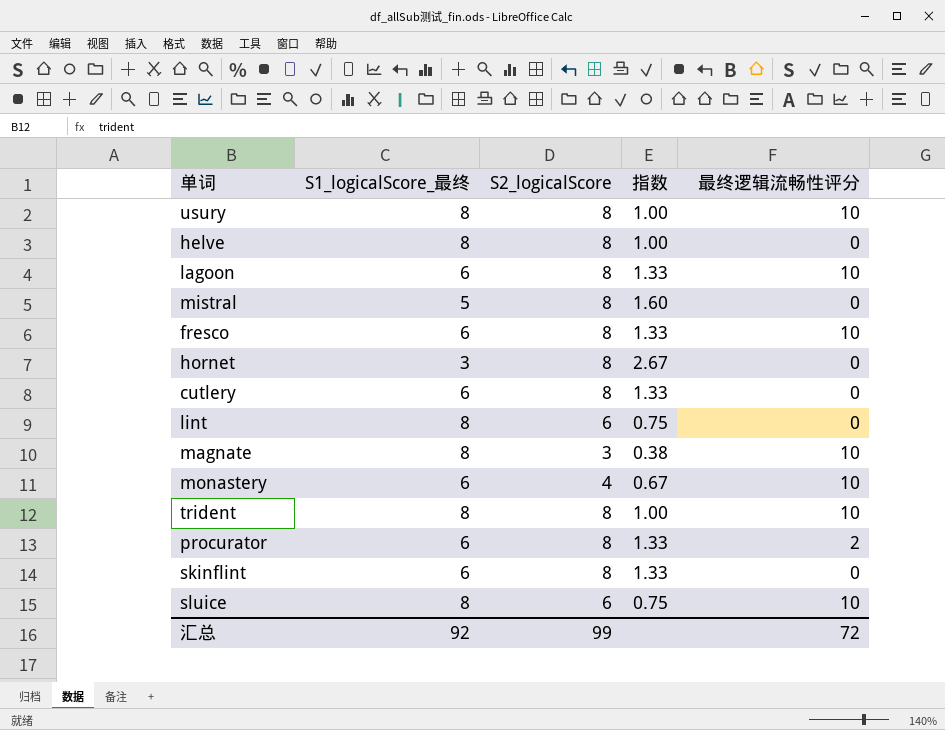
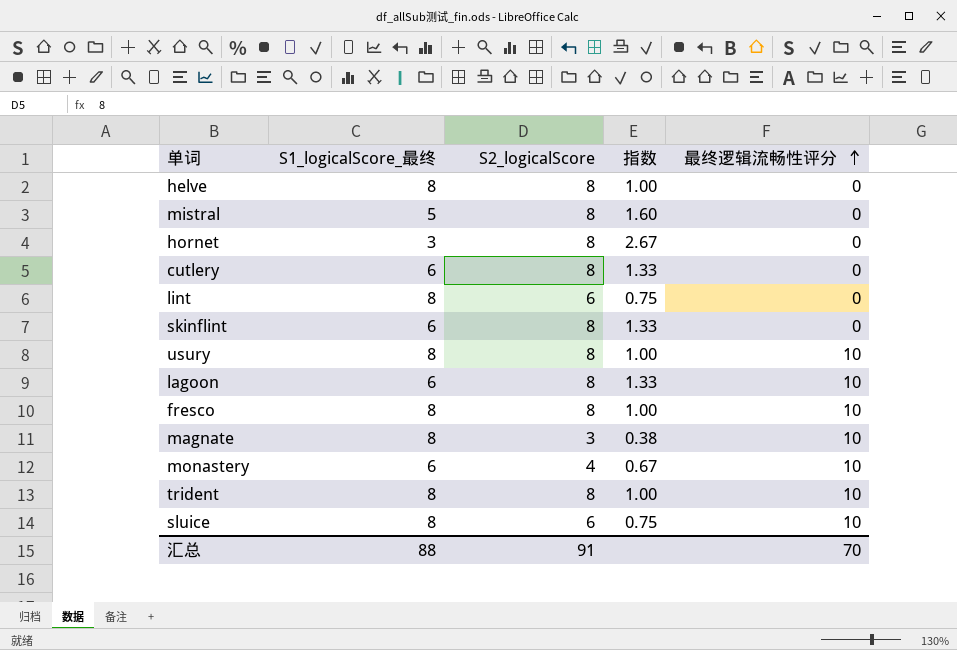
row order: none -> 最终逻辑流畅性评分 ascending
row procurator: 6 | 8 | 1.33 | 2 -> none
fresco | S1_logicalScore_最终: 6 -> 8
fresco | 指数: 1.33 -> 1.00
汇总 | S1_logicalScore_最终: 92 -> 88
汇总 | S2_logicalScore: 99 -> 91
汇总 | 最终逻辑流畅性评分: 72 -> 70

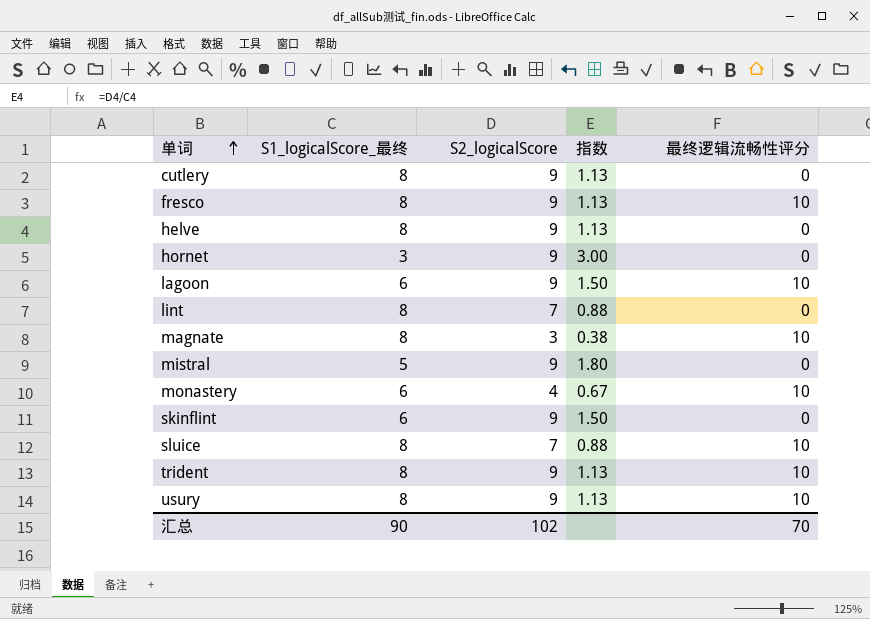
row order: 最终逻辑流畅性评分 ascending -> 单词 ascending
cutlery | S1_logicalScore_最终: 6 -> 8
cutlery | S2_logicalScore: 8 -> 9
cutlery | 指数: 1.33 -> 1.13
fresco | S2_logicalScore: 8 -> 9
fresco | 指数: 1.00 -> 1.13
helve | S2_logicalScore: 8 -> 9
helve | 指数: 1.00 -> 1.13
hornet | S2_logicalScore: 8 -> 9
hornet | 指数: 2.67 -> 3.00
lagoon | S2_logicalScore: 8 -> 9
lagoon | 指数: 1.33 -> 1.50
lint | S2_logicalScore: 6 -> 7
lint | 指数: 0.75 -> 0.88
mistral | S2_logicalScore: 8 -> 9
mistral | 指数: 1.60 -> 1.80
skinflint | S2_logicalScore: 8 -> 9
skinflint | 指数: 1.33 -> 1.50
sluice | S2_logicalScore: 6 -> 7
sluice | 指数: 0.75 -> 0.88
trident | S2_logicalScore: 8 -> 9
trident | 指数: 1.00 -> 1.13
usury | S2_logicalScore: 8 -> 9
usury | 指数: 1.00 -> 1.13
汇总 | S1_logicalScore_最终: 88 -> 90
汇总 | S2_logicalScore: 91 -> 102

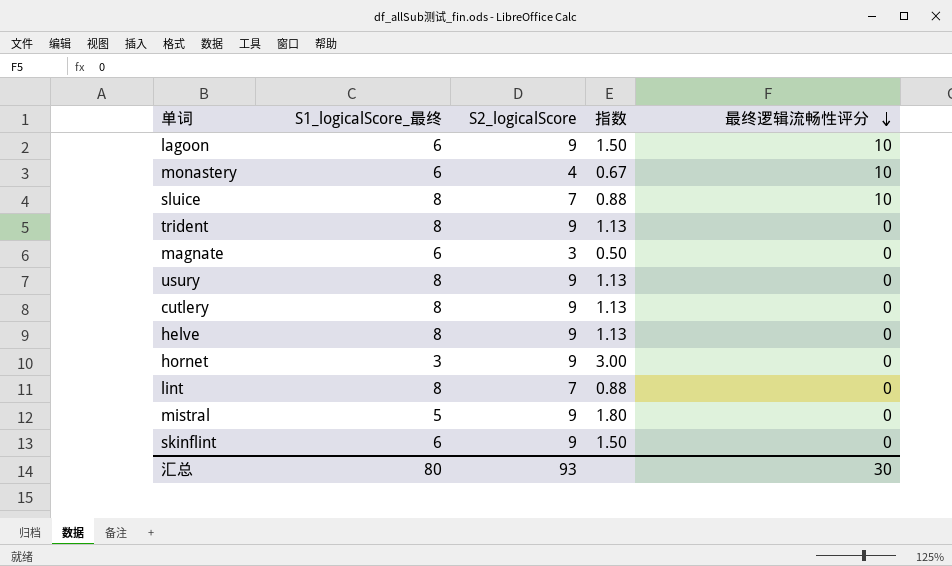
row order: 单词 ascending -> 最终逻辑流畅性评分 descending
row fresco: 8 | 9 | 1.13 | 10 -> none
trident | 最终逻辑流畅性评分: 10 -> 0
magnate | S1_logicalScore_最终: 8 -> 6
magnate | 指数: 0.38 -> 0.50
magnate | 最终逻辑流畅性评分: 10 -> 0
usury | 最终逻辑流畅性评分: 10 -> 0
汇总 | S1_logicalScore_最终: 90 -> 80
汇总 | S2_logicalScore: 102 -> 93
汇总 | 最终逻辑流畅性评分: 70 -> 30

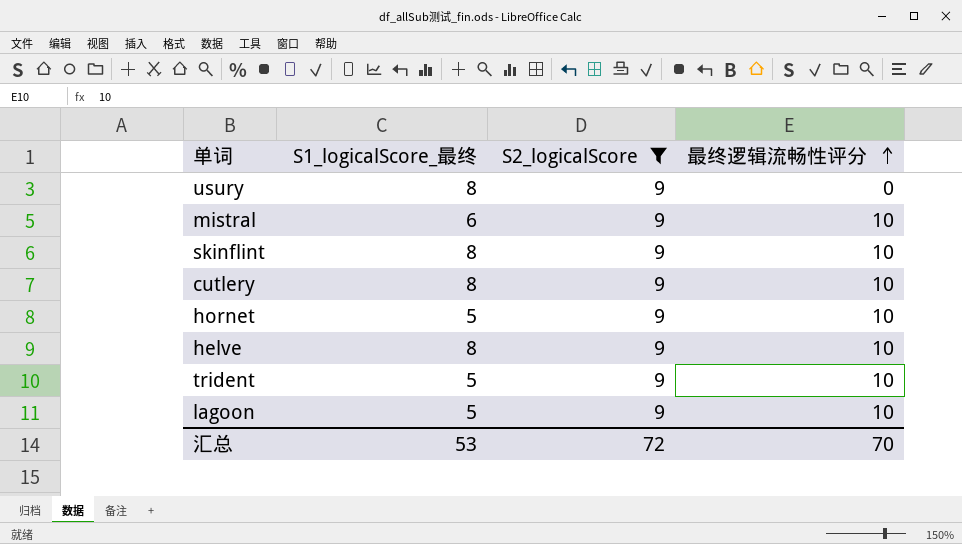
filter: none -> S2_logicalScore = 9
row order: 最终逻辑流畅性评分 descending -> 最终逻辑流畅性评分 ascending
column 指数 | formula: [S2_logicalScore] / [S1_logicalScore_最终] -> none
mistral | S1_logicalScore_最终: 5 -> 6
mistral | 最终逻辑流畅性评分: 0 -> 10
skinflint | S1_logicalScore_最终: 6 -> 8
skinflint | 最终逻辑流畅性评分: 0 -> 10
cutlery | 最终逻辑流畅性评分: 0 -> 10
hornet | S1_logicalScore_最终: 3 -> 5
hornet | 最终逻辑流畅性评分: 0 -> 10
helve | 最终逻辑流畅性评分: 0 -> 10
trident | S1_logicalScore_最终: 8 -> 5
trident | 最终逻辑流畅性评分: 0 -> 10
lagoon | S1_logicalScore_最终: 6 -> 5
汇总 | S1_logicalScore_最终: 80 -> 53
汇总 | S2_logicalScore: 93 -> 72
汇总 | 最终逻辑流畅性评分: 30 -> 70

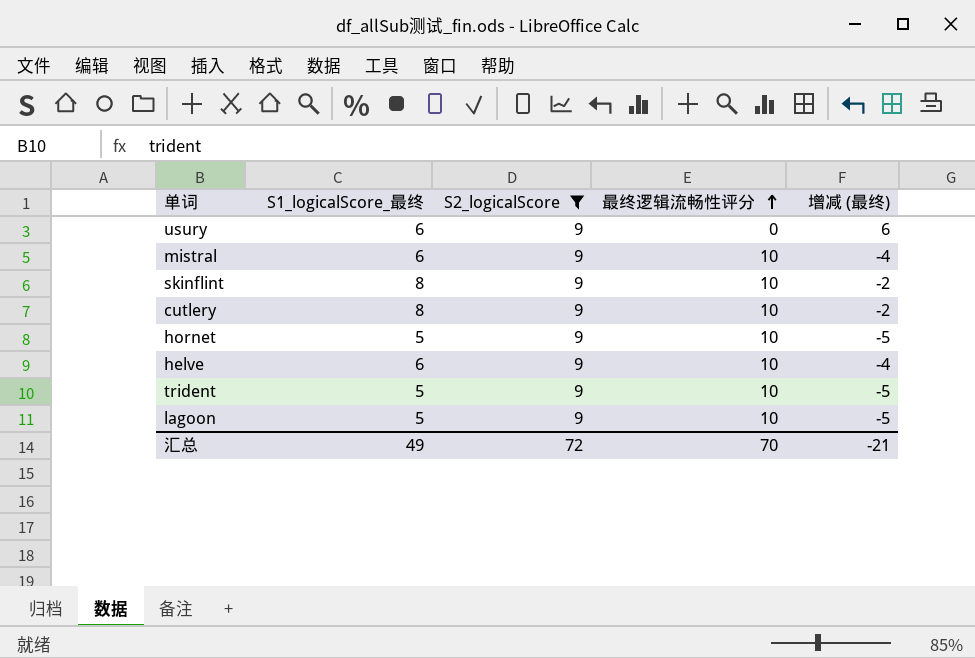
column 增减 (最终) | formula: none -> [S1_logicalScore_最终] - [最终逻辑流畅性评分]
usury | S1_logicalScore_最终: 8 -> 6
helve | S1_logicalScore_最终: 8 -> 6
汇总 | S1_logicalScore_最终: 53 -> 49

